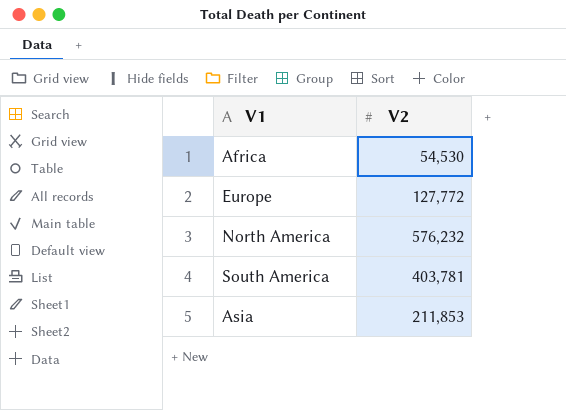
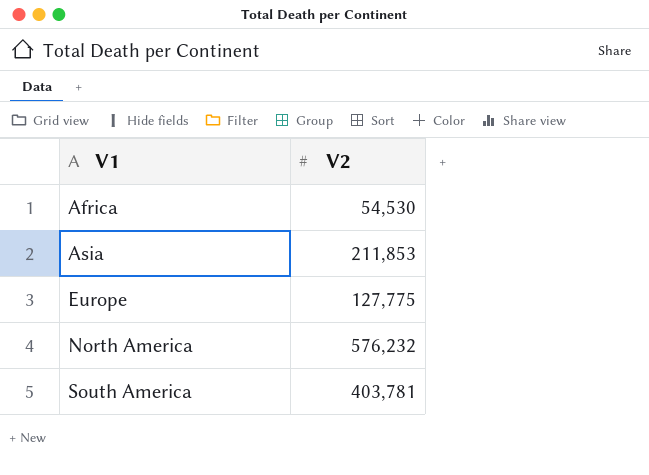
row order: none -> V1 ascending
Europe | V2: 127,772 -> 127,775

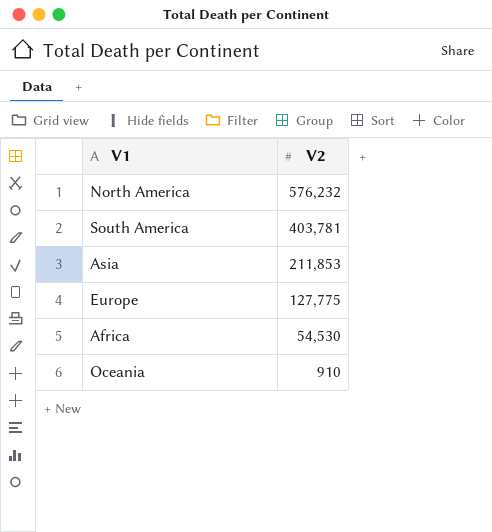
row order: V1 ascending -> V2 descending
row Oceania: none -> 910

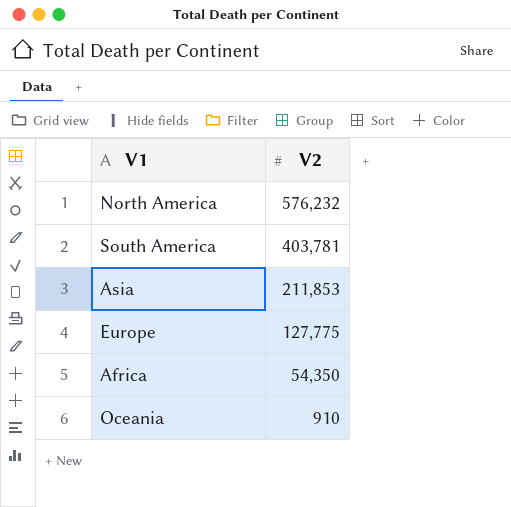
Africa | V2: 54,530 -> 54,350

